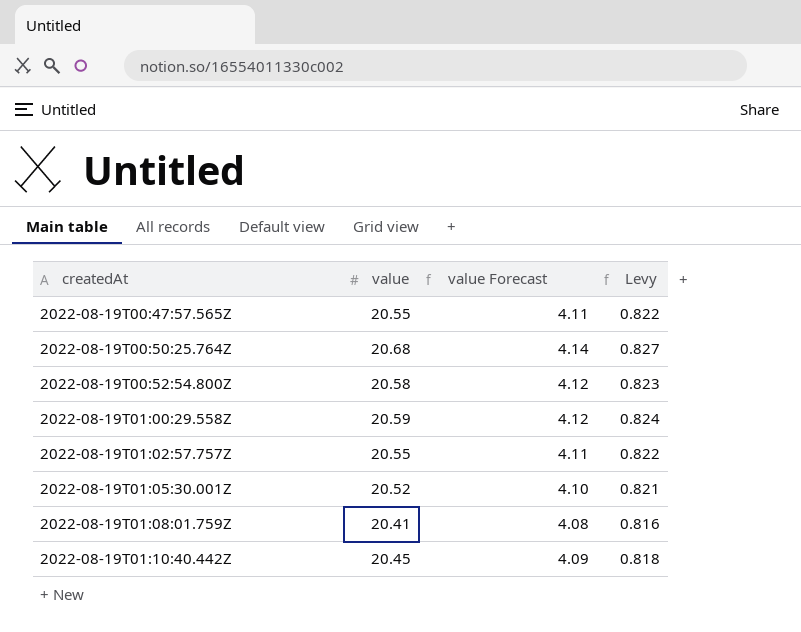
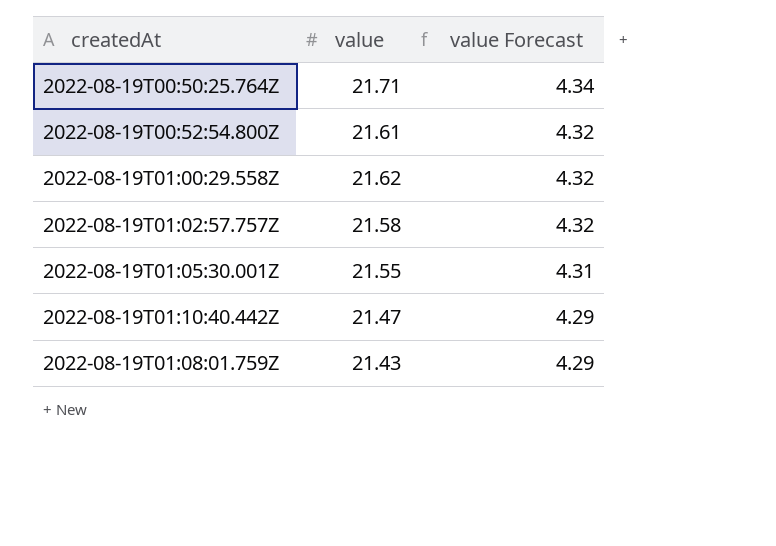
row order: createdAt ascending -> value Forecast descending
column Levy | formula: [value] * 0.04 -> none
row 2022-08-19T00:47:57.565Z: 20.55 | 4.11 | 0.822 -> none
2022-08-19T00:50:25.764Z | value: 20.68 -> 21.71
2022-08-19T00:50:25.764Z | value Forecast: 4.14 -> 4.34
2022-08-19T00:52:54.800Z | value: 20.58 -> 21.61
2022-08-19T00:52:54.800Z | value Forecast: 4.12 -> 4.32
2022-08-19T01:00:29.558Z | value: 20.59 -> 21.62
2022-08-19T01:00:29.558Z | value Forecast: 4.12 -> 4.32
2022-08-19T01:02:57.757Z | value: 20.55 -> 21.58
2022-08-19T01:02:57.757Z | value Forecast: 4.11 -> 4.32
2022-08-19T01:05:30.001Z | value: 20.52 -> 21.55
2022-08-19T01:05:30.001Z | value Forecast: 4.10 -> 4.31
2022-08-19T01:10:40.442Z | value: 20.45 -> 21.47
2022-08-19T01:10:40.442Z | value Forecast: 4.09 -> 4.29
2022-08-19T01:08:01.759Z | value: 20.41 -> 21.43
2022-08-19T01:08:01.759Z | value Forecast: 4.08 -> 4.29

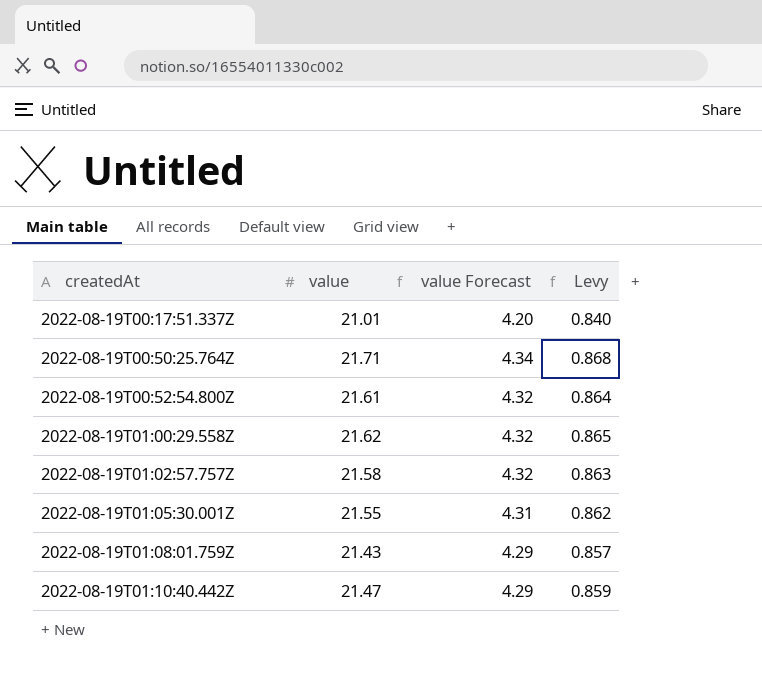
row order: value Forecast descending -> createdAt ascending
column Levy | formula: none -> [value] * 0.04
row 2022-08-19T00:17:51.337Z: none -> 21.01 | 4.20 | 0.840

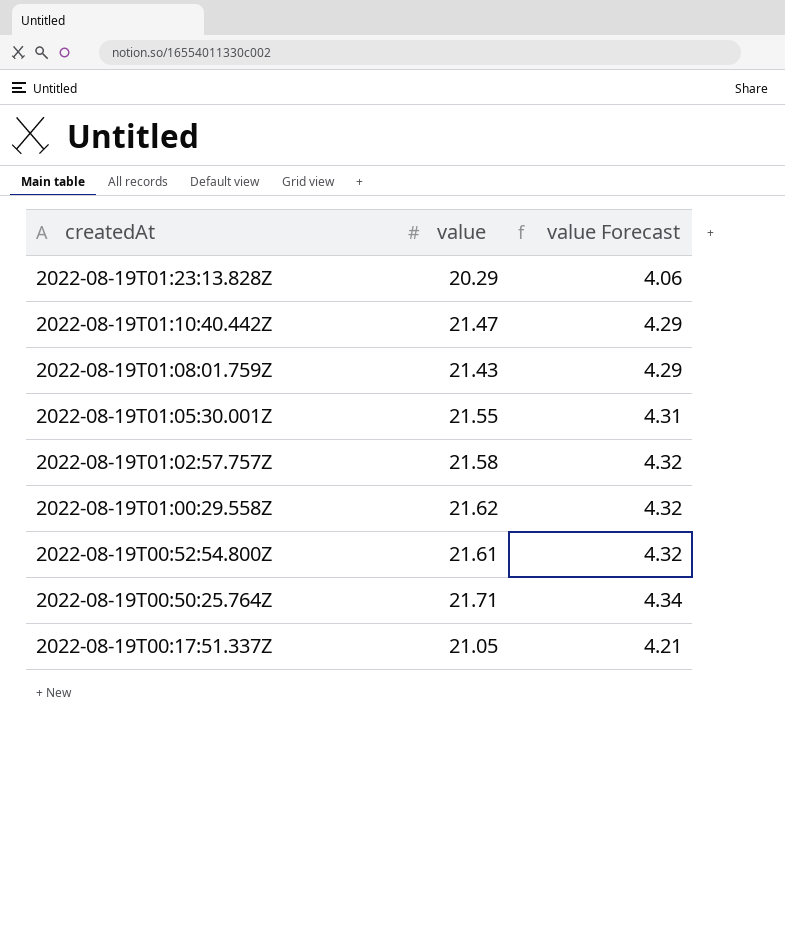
row order: createdAt ascending -> createdAt descending
column Levy | formula: [value] * 0.04 -> none
row 2022-08-19T01:23:13.828Z: none -> 20.29 | 4.06
2022-08-19T00:17:51.337Z | value: 21.01 -> 21.05
2022-08-19T00:17:51.337Z | value Forecast: 4.20 -> 4.21

